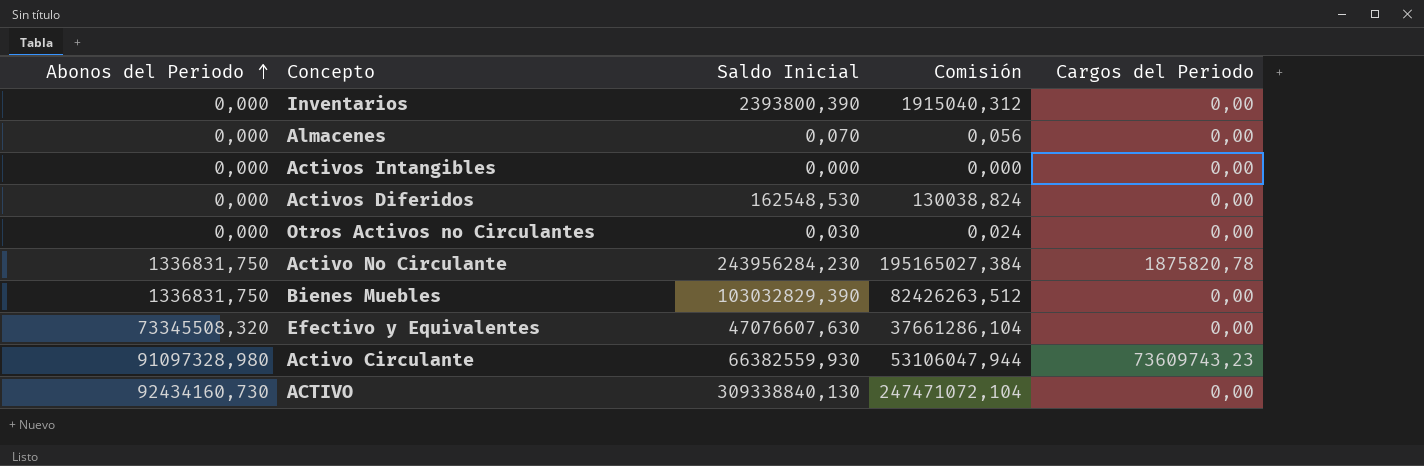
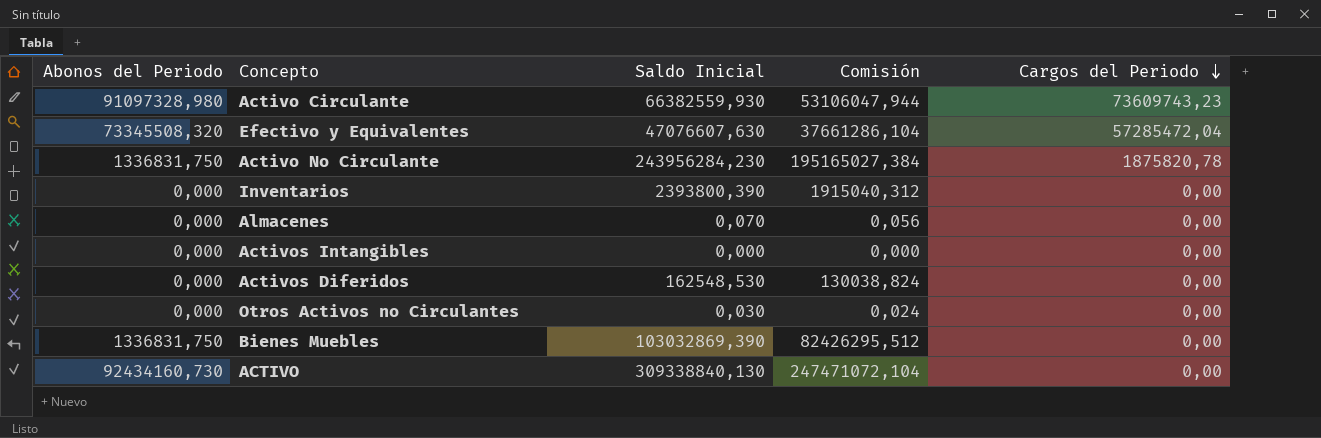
row order: Abonos del Periodo ascending -> Cargos del Periodo descending
Efectivo y Equivalentes | Cargos del Periodo: 0,00 -> 57285472,04
Bienes Muebles | Saldo Inicial: 103032829,390 -> 103032869,390
Bienes Muebles | Comisión: 82426263,512 -> 82426295,512

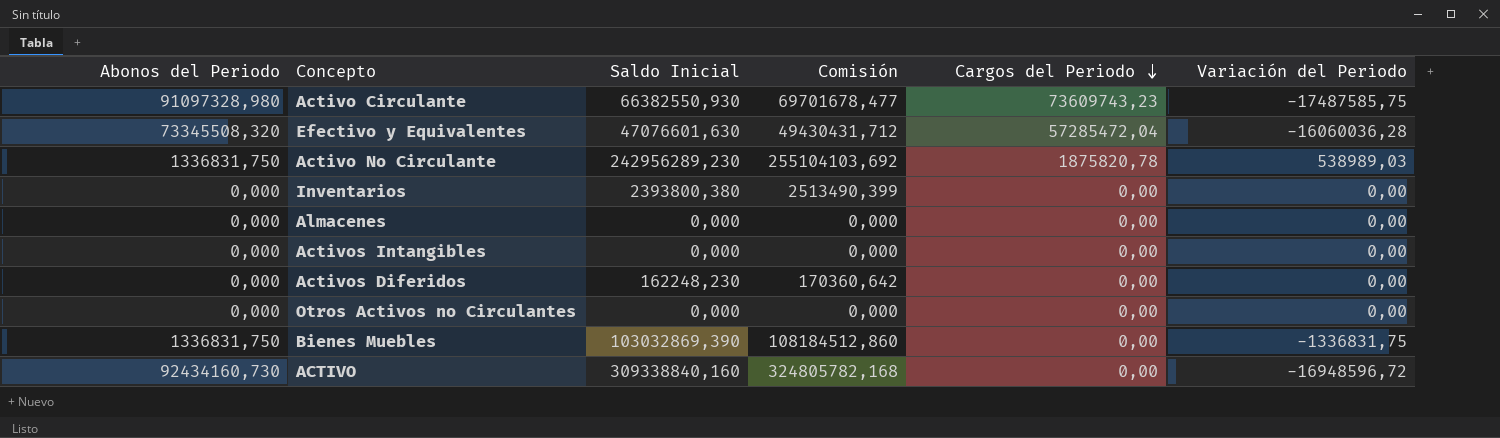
column Comisión | formula: [Saldo Inicial] * 0,8 -> [Saldo Inicial] * 1,05
column Variación del Periodo | position: none -> 6
Activo Circulante | Saldo Inicial: 66382559,930 -> 66382550,930
Efectivo y Equivalentes | Saldo Inicial: 47076607,630 -> 47076601,630
Activo No Circulante | Saldo Inicial: 243956284,230 -> 242956289,230
Inventarios | Saldo Inicial: 2393800,390 -> 2393800,380
Almacenes | Saldo Inicial: 0,070 -> 0,000
Activos Diferidos | Saldo Inicial: 162548,530 -> 162248,230
Otros Activos no Circulantes | Saldo Inicial: 0,030 -> 0,000
ACTIVO | Saldo Inicial: 309338840,130 -> 309338840,160

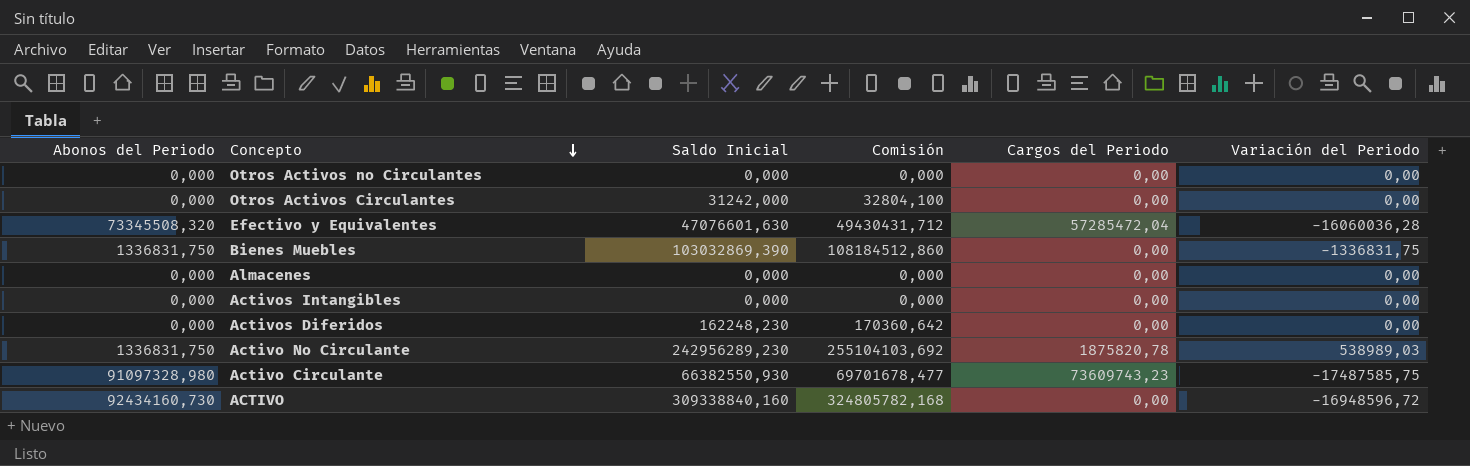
row order: Cargos del Periodo descending -> Concepto descending
row Inventarios: 0,000 | 2393800,380 | 2513490,399 | 0,00 | 0,00 -> none
row Otros Activos Circulantes: none -> 0,000 | 31242,000 | 32804,100 | 0,00 | 0,00

